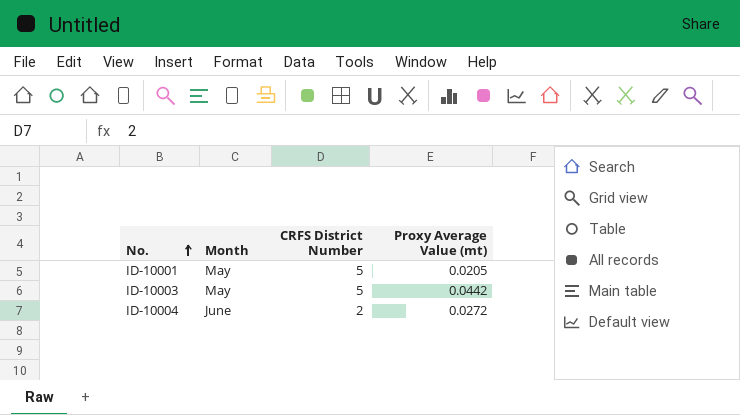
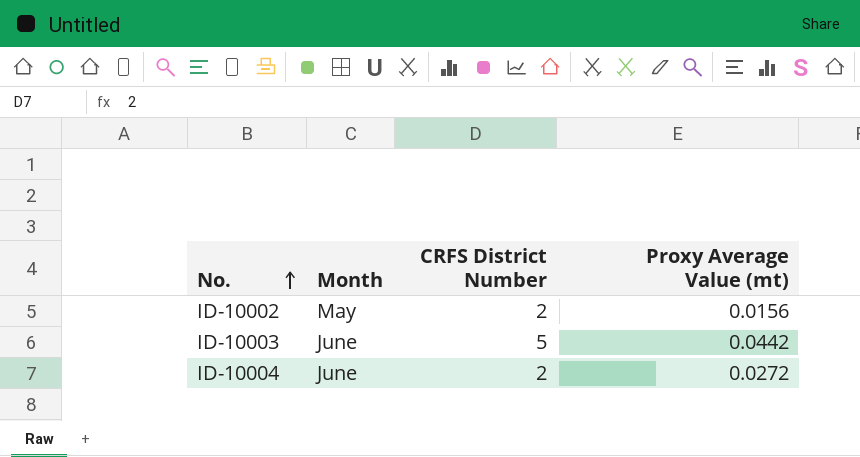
row ID-10001: May | 5 | 0.0205 -> none
row ID-10002: none -> May | 2 | 0.0156
ID-10003 | Month: May -> June

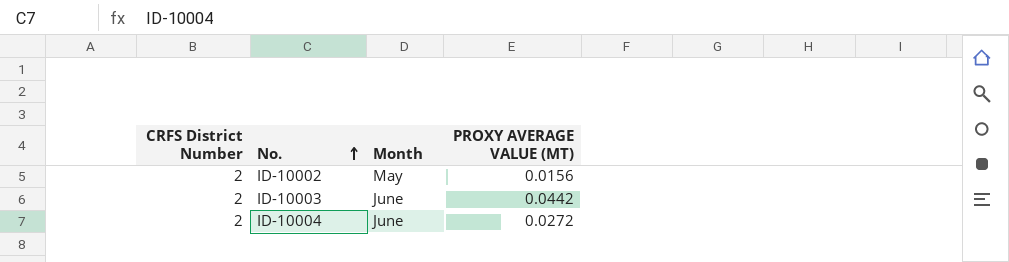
column CRFS District Number | position: 3 -> 1
column name: Proxy Average Value (mt) -> PROXY AVERAGE VALUE (MT)
ID-10003 | CRFS District Number: 5 -> 2

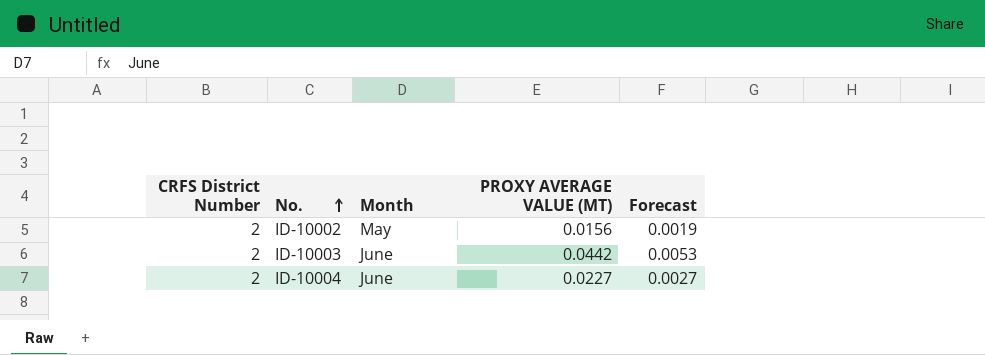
column Forecast | formula: none -> [PROXY AVERAGE VALUE (MT)] * 0.12
ID-10004 | PROXY AVERAGE VALUE (MT): 0.0272 -> 0.0227

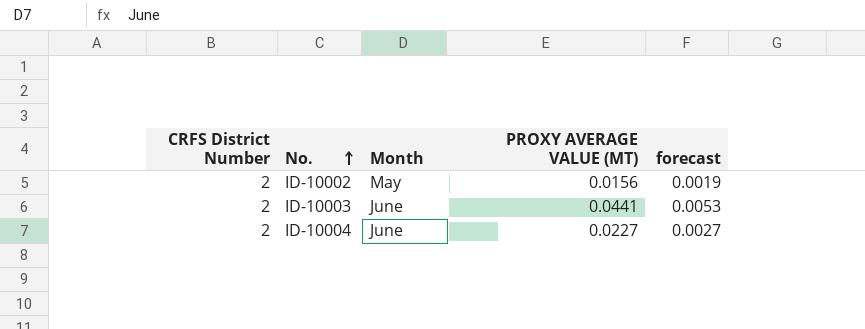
column name: Forecast -> forecast
ID-10003 | PROXY AVERAGE VALUE (MT): 0.0442 -> 0.0441

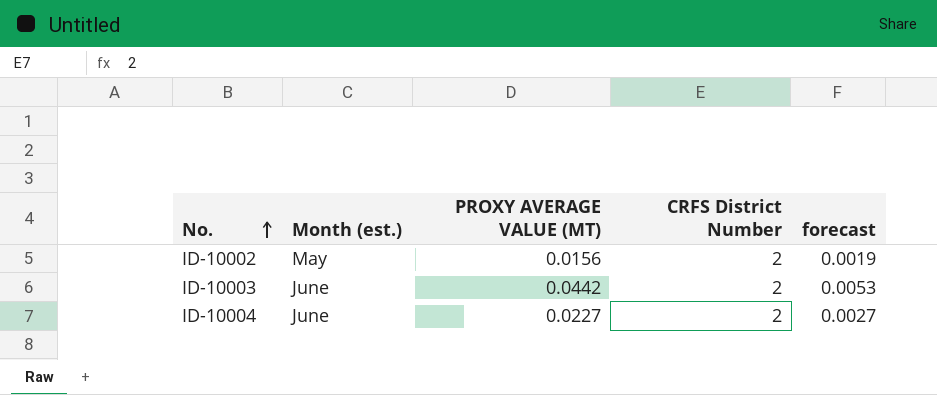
column name: Month -> Month (est.)
column CRFS District Number | position: 1 -> 4
ID-10003 | PROXY AVERAGE VALUE (MT): 0.0441 -> 0.0442

